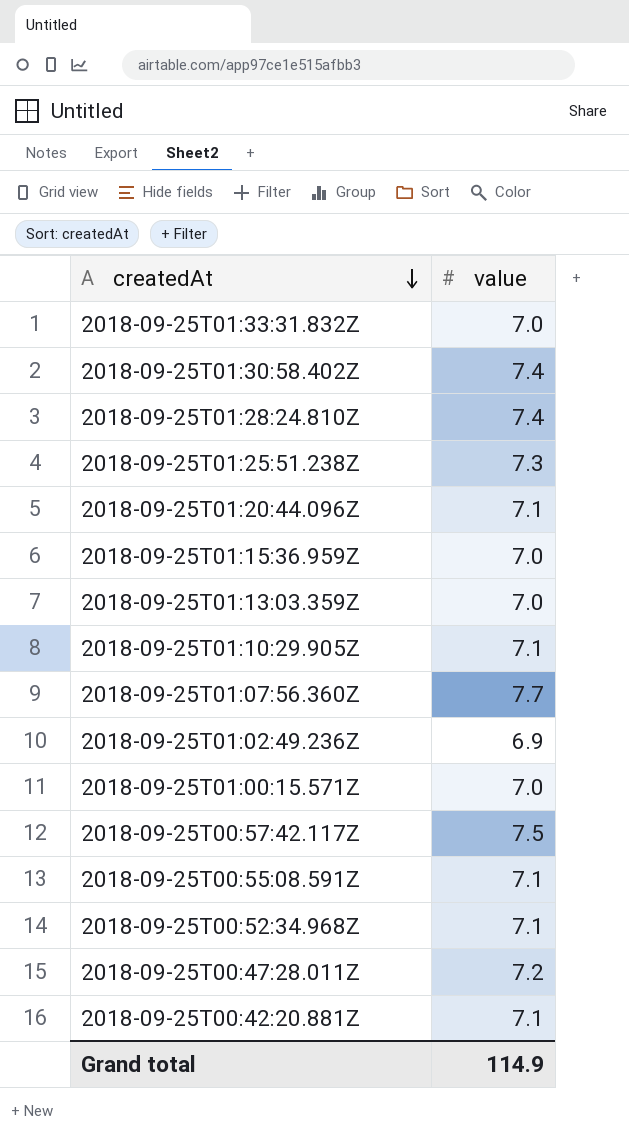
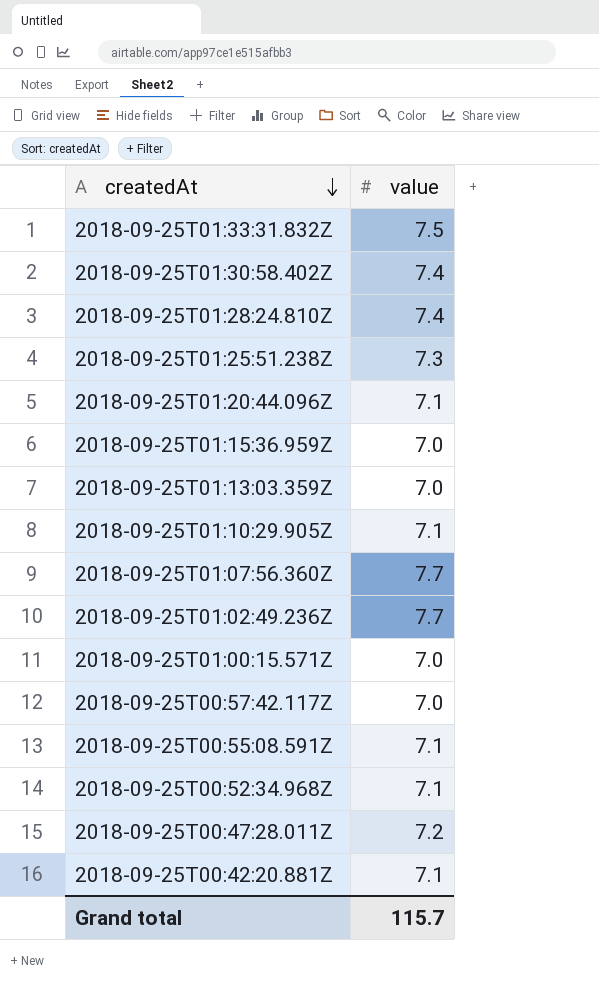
2018-09-25T01:33:31.832Z | value: 7.0 -> 7.5
2018-09-25T01:02:49.236Z | value: 6.9 -> 7.7
2018-09-25T00:57:42.117Z | value: 7.5 -> 7.0
Grand total | value: 114.9 -> 115.7

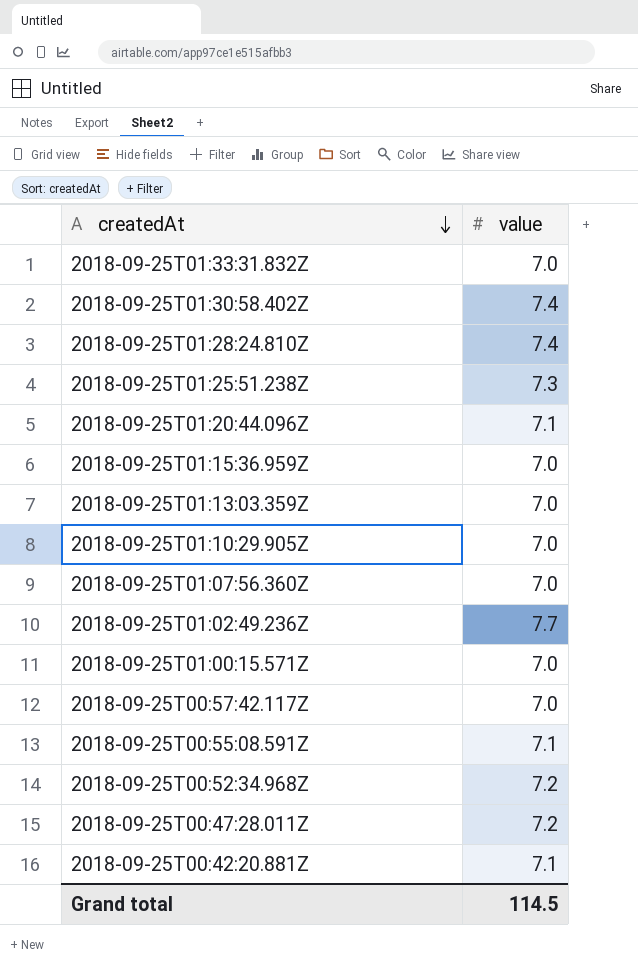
2018-09-25T01:33:31.832Z | value: 7.5 -> 7.0
2018-09-25T01:10:29.905Z | value: 7.1 -> 7.0
2018-09-25T01:07:56.360Z | value: 7.7 -> 7.0
2018-09-25T00:52:34.968Z | value: 7.1 -> 7.2
Grand total | value: 115.7 -> 114.5

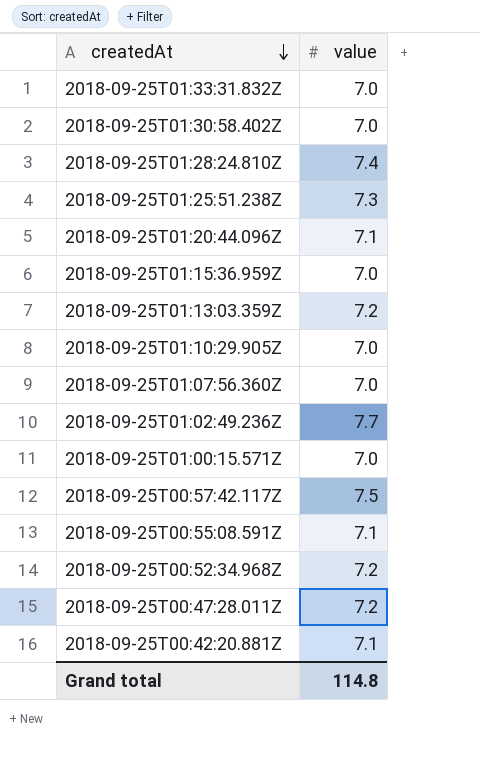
2018-09-25T01:30:58.402Z | value: 7.4 -> 7.0
2018-09-25T01:13:03.359Z | value: 7.0 -> 7.2
2018-09-25T00:57:42.117Z | value: 7.0 -> 7.5
Grand total | value: 114.5 -> 114.8

